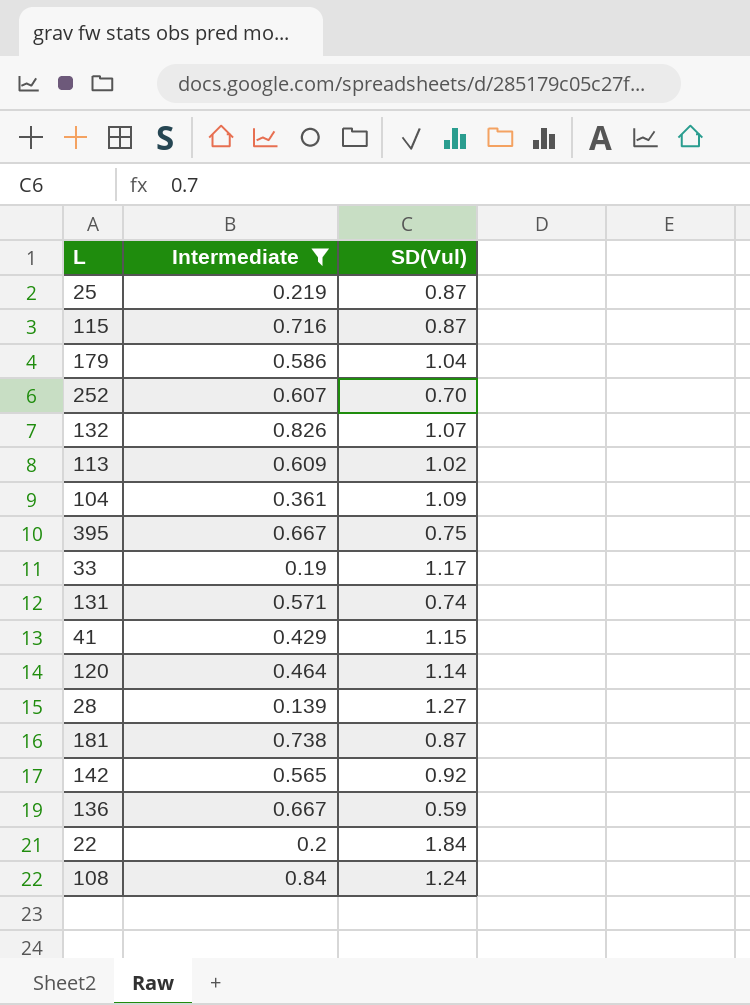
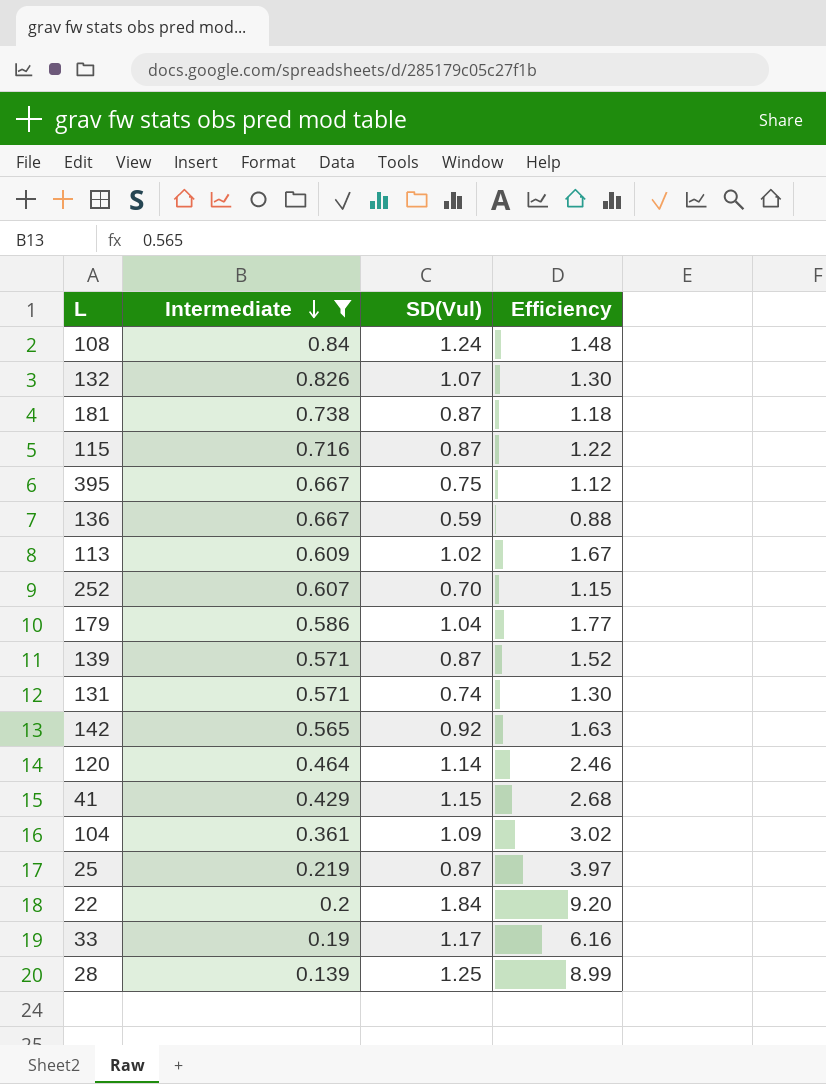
row order: none -> Intermediate descending
column Efficiency | formula: none -> [SD(Vul)] / [Intermediate]
row 139: none -> 0.571 | 0.87 | 1.52
28 | SD(Vul): 1.27 -> 1.25

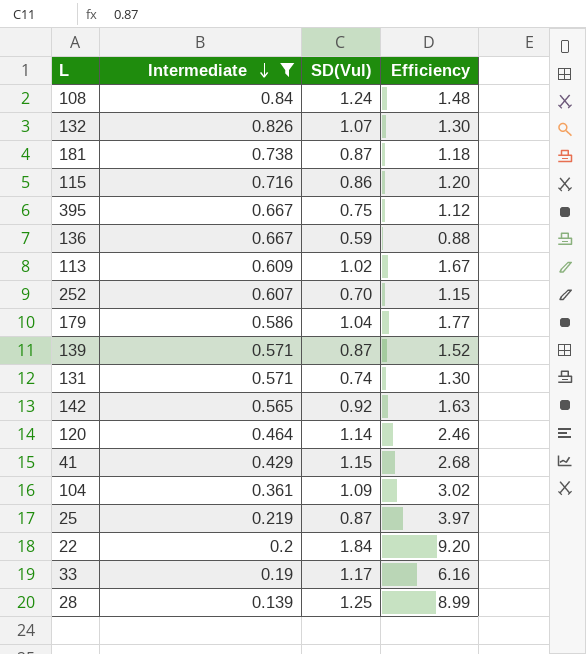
115 | SD(Vul): 0.87 -> 0.86
115 | Efficiency: 1.22 -> 1.20

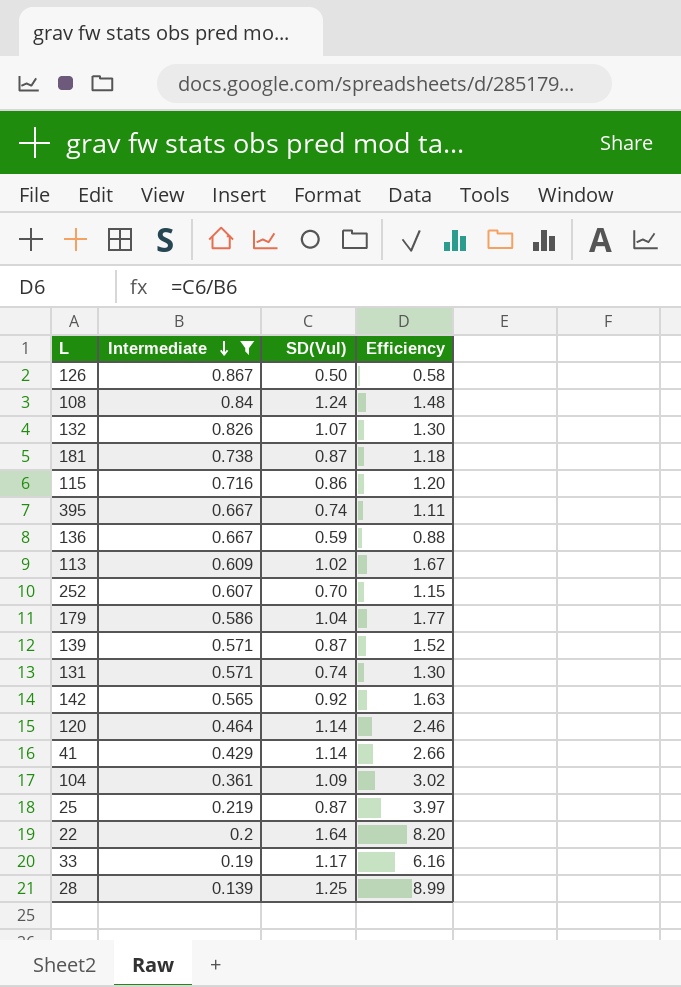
row 126: none -> 0.867 | 0.50 | 0.58
395 | SD(Vul): 0.75 -> 0.74
395 | Efficiency: 1.12 -> 1.11
41 | SD(Vul): 1.15 -> 1.14
41 | Efficiency: 2.68 -> 2.66
22 | SD(Vul): 1.84 -> 1.64
22 | Efficiency: 9.20 -> 8.20

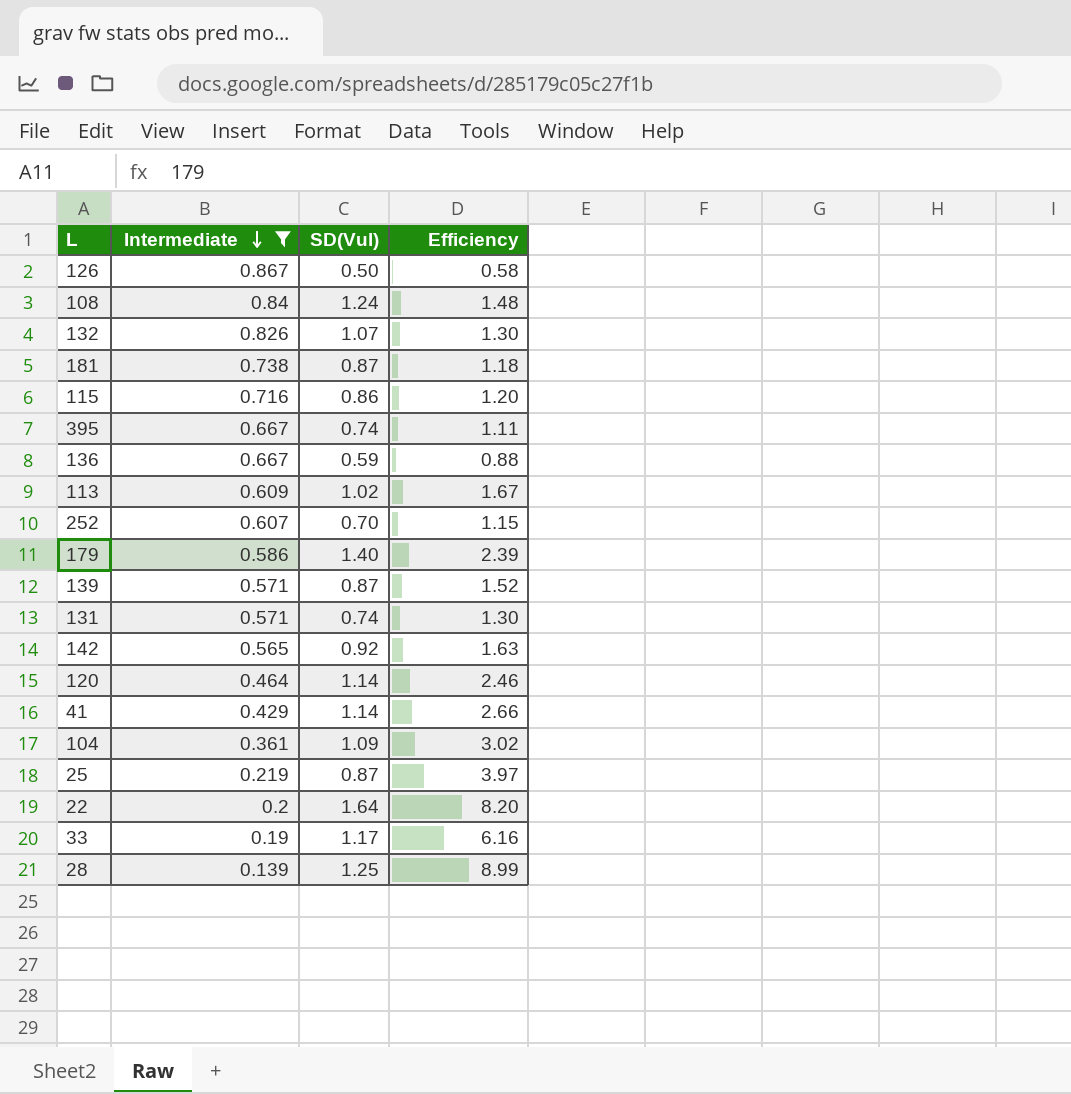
179 | SD(Vul): 1.04 -> 1.40
179 | Efficiency: 1.77 -> 2.39

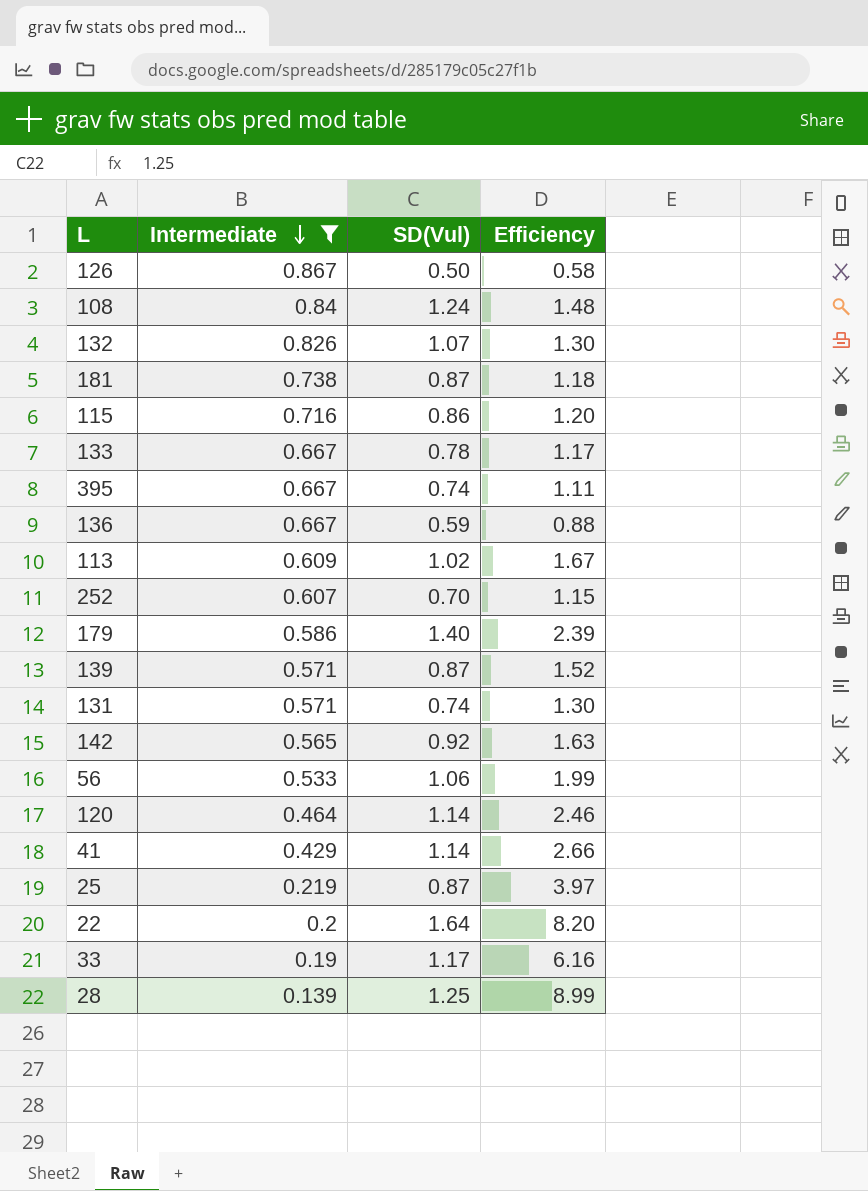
row 104: 0.361 | 1.09 | 3.02 -> none
row 133: none -> 0.667 | 0.78 | 1.17
row 56: none -> 0.533 | 1.06 | 1.99

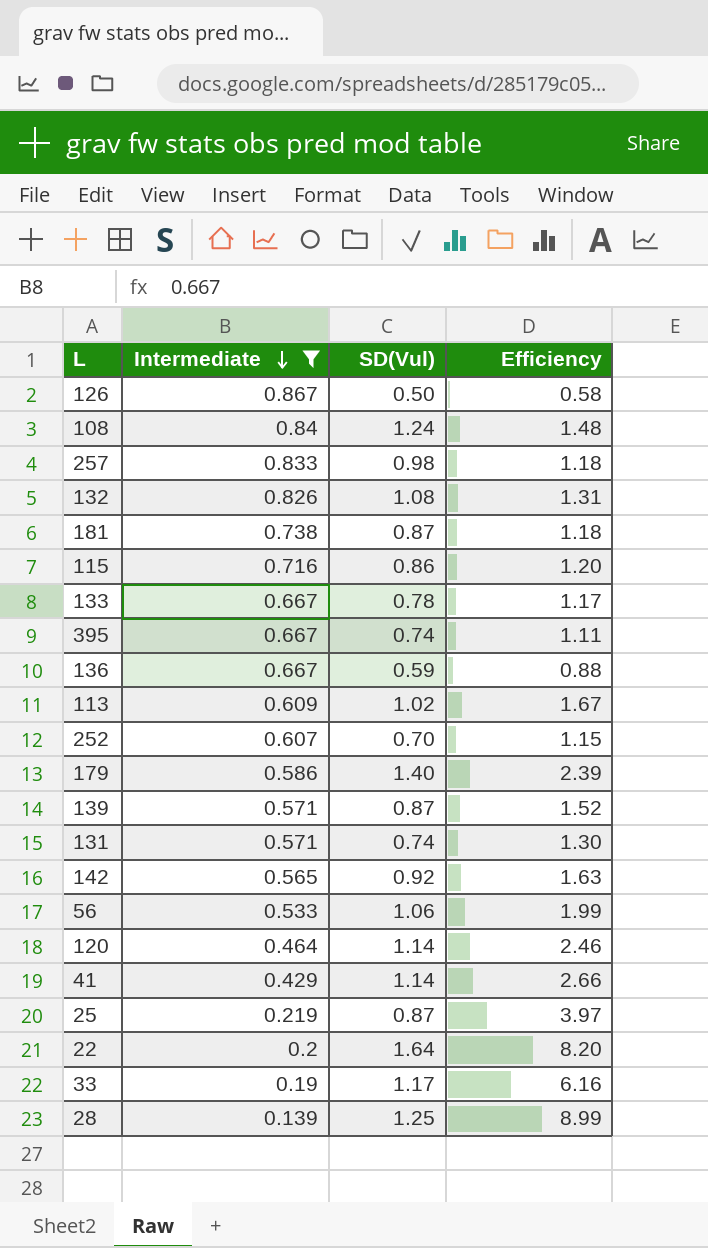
row 257: none -> 0.833 | 0.98 | 1.18
132 | SD(Vul): 1.07 -> 1.08
132 | Efficiency: 1.30 -> 1.31

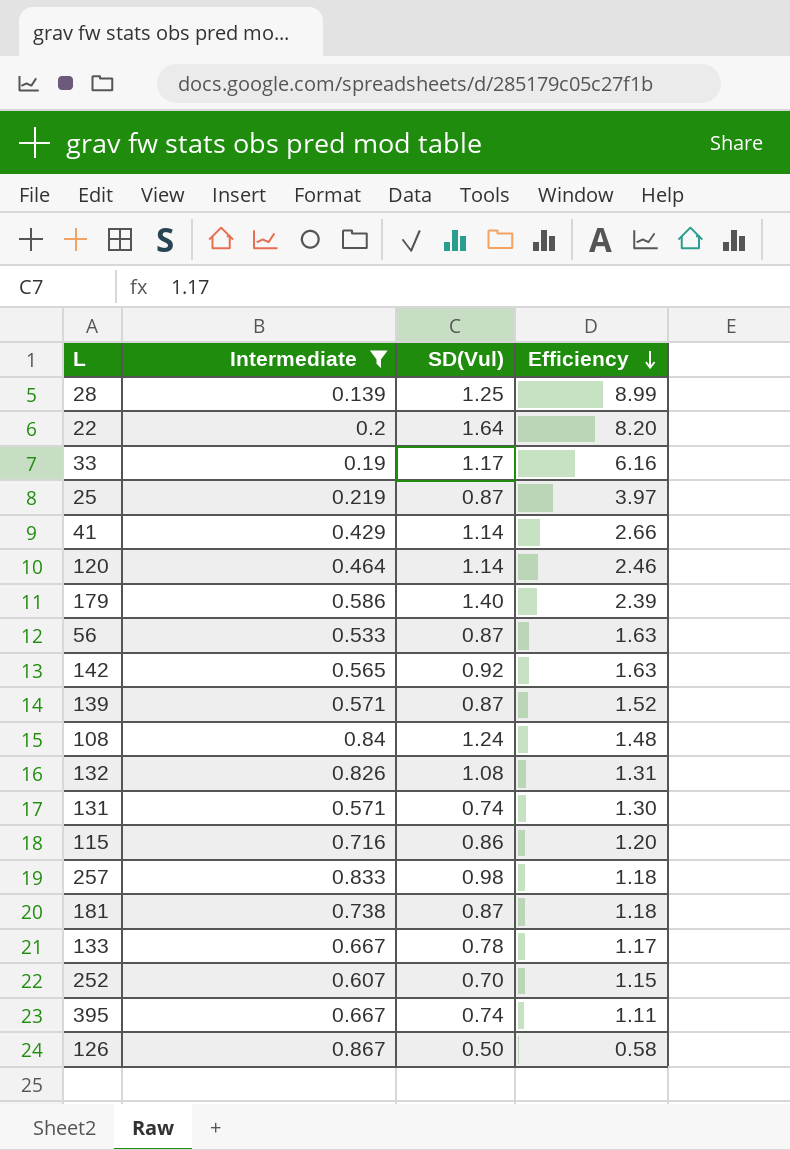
row order: Intermediate descending -> Efficiency descending
row 136: 0.667 | 0.59 | 0.88 -> none
row 113: 0.609 | 1.02 | 1.67 -> none
56 | SD(Vul): 1.06 -> 0.87
56 | Efficiency: 1.99 -> 1.63

